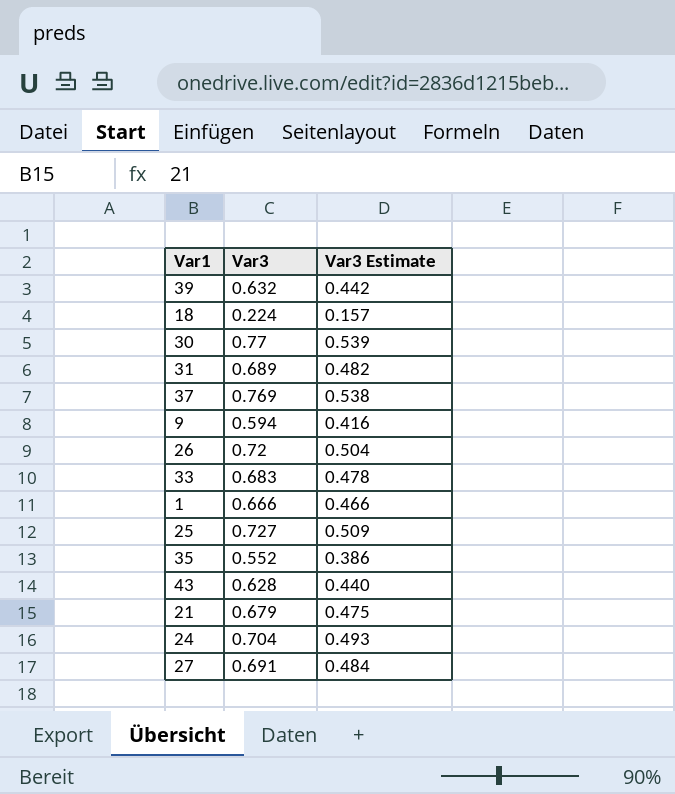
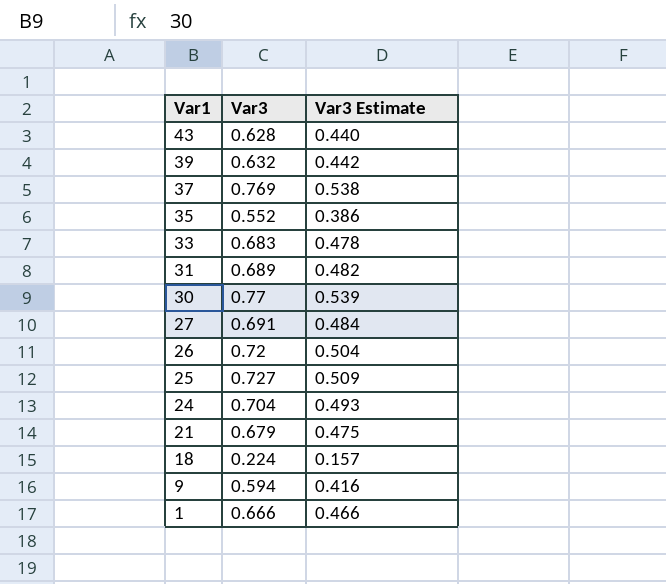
row order: none -> Var1 descending

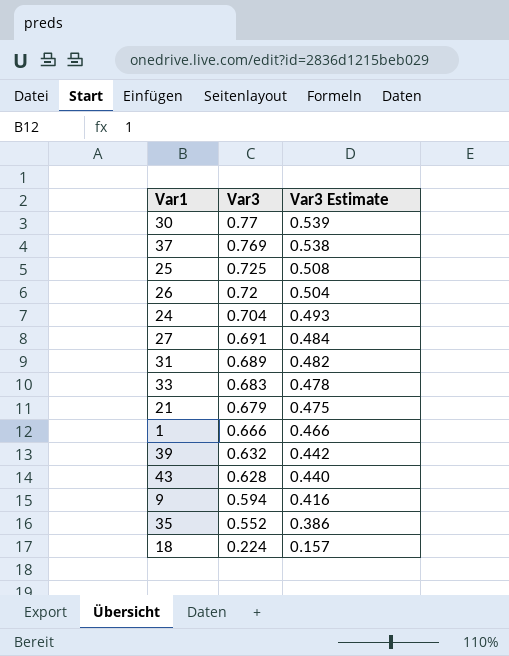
row order: Var1 descending -> Var3 descending
25 | Var3: 0.727 -> 0.725
25 | Var3 Estimate: 0.509 -> 0.508

